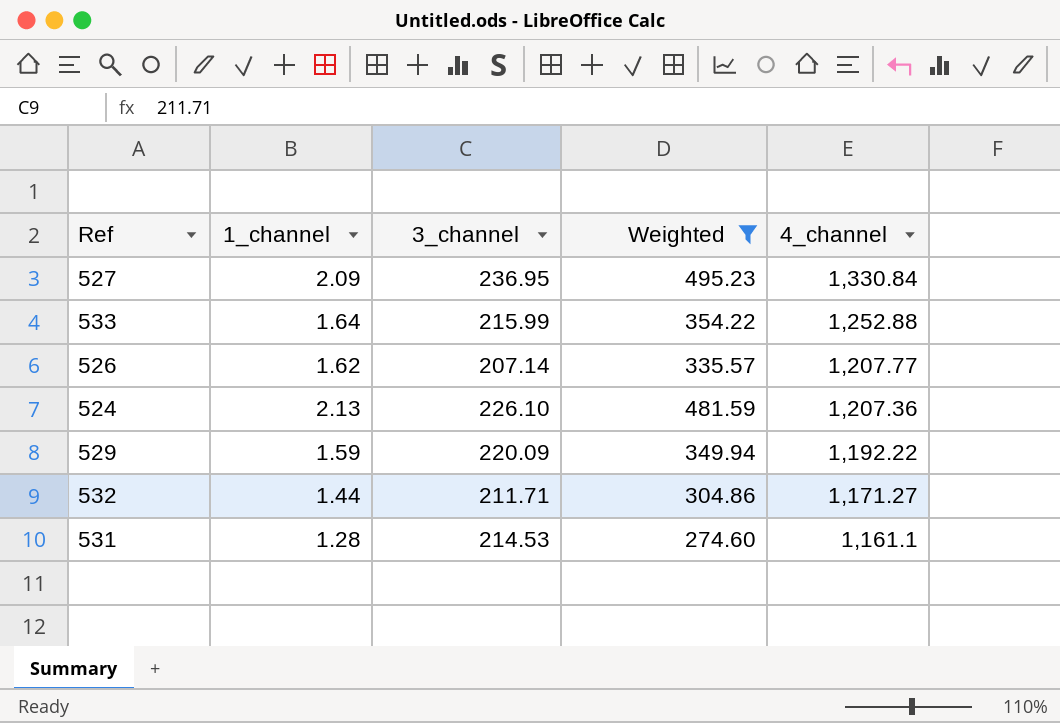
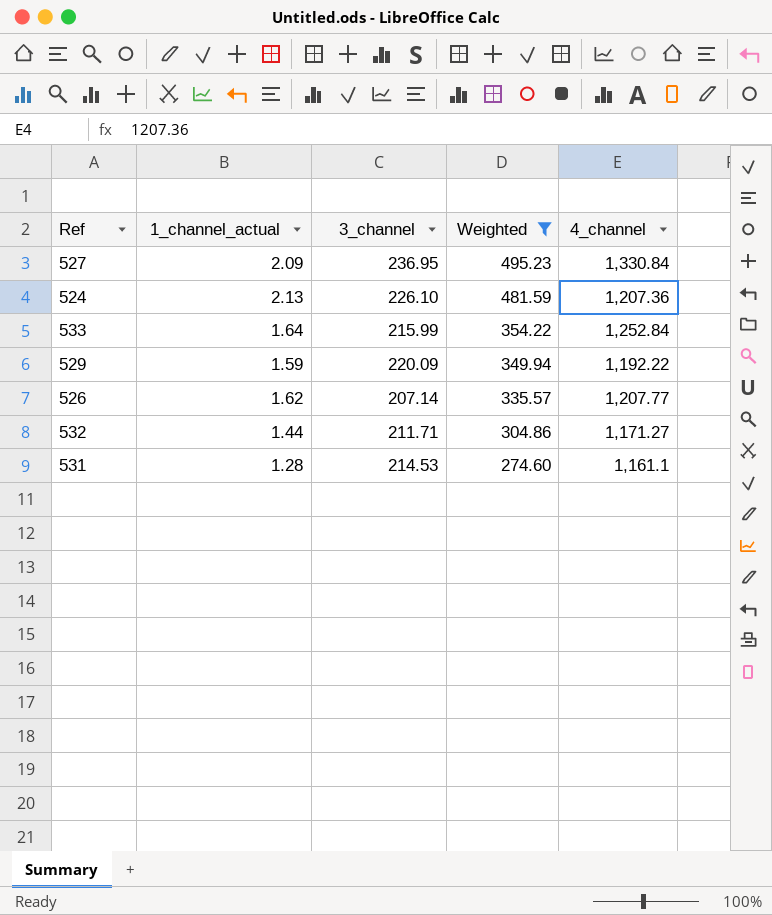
row order: 4_channel descending -> Weighted descending
column name: 1_channel -> 1_channel_actual
533 | 4_channel: 1,252.88 -> 1,252.84

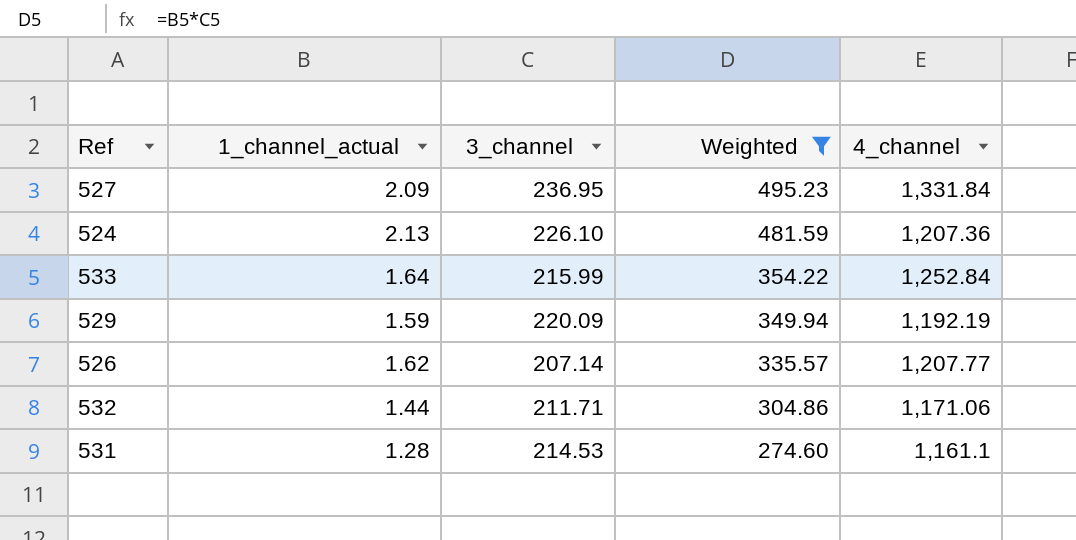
527 | 4_channel: 1,330.84 -> 1,331.84
529 | 4_channel: 1,192.22 -> 1,192.19
532 | 4_channel: 1,171.27 -> 1,171.06

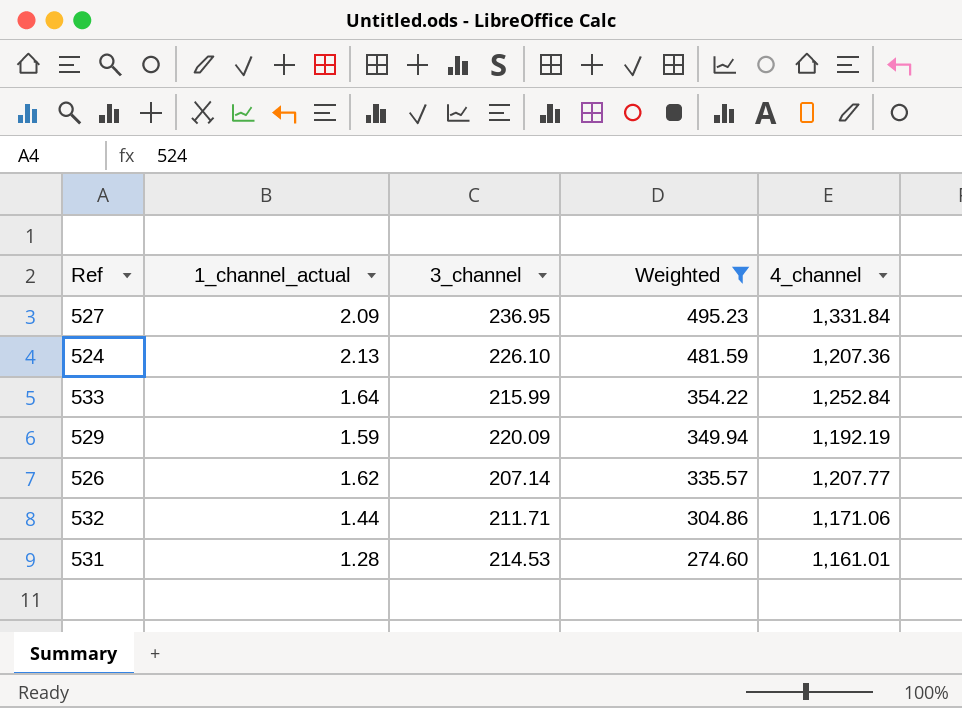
531 | 4_channel: 1,161.1 -> 1,161.01

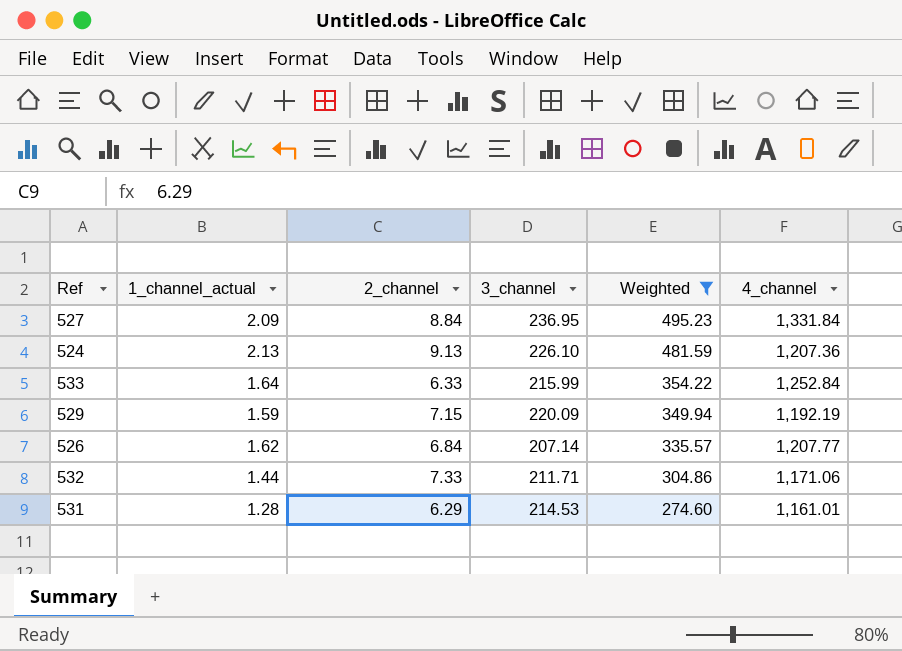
column 2_channel | position: none -> 3

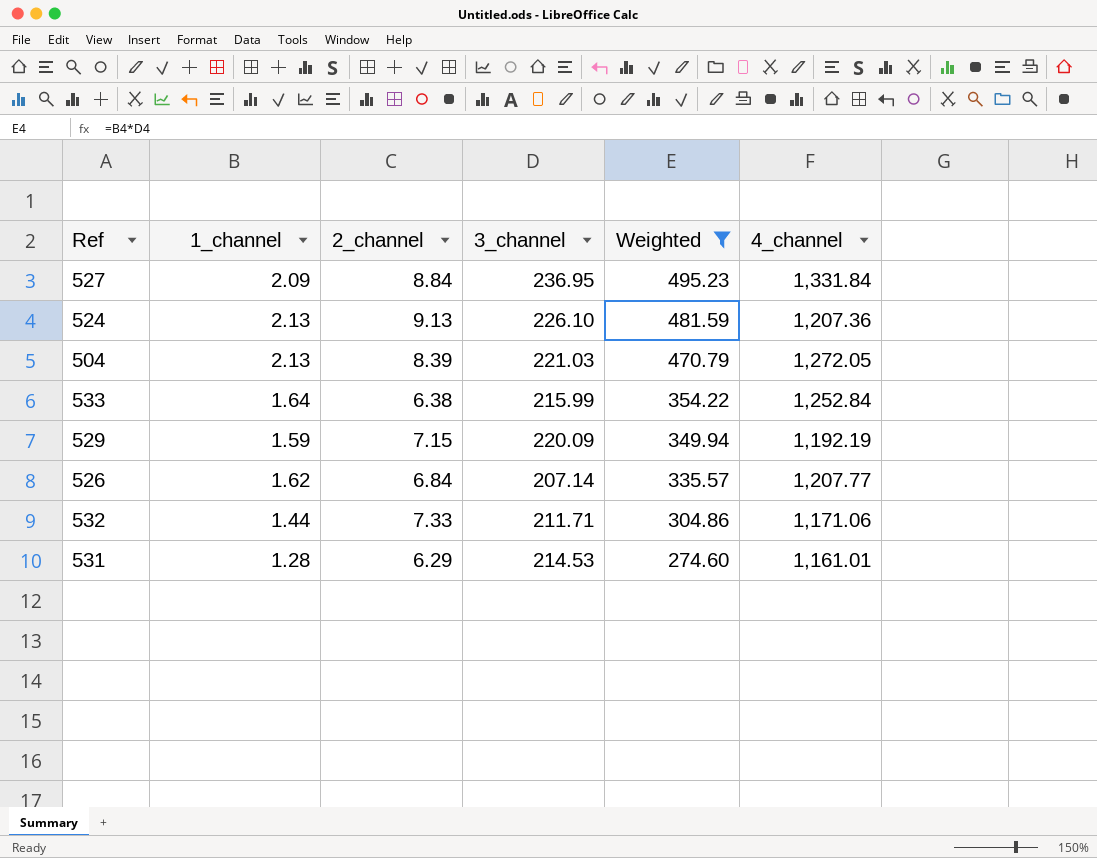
column name: 1_channel_actual -> 1_channel
row 504: none -> 2.13 | 8.39 | 221.03 | 470.79 | 1,272.05
533 | 2_channel: 6.33 -> 6.38

